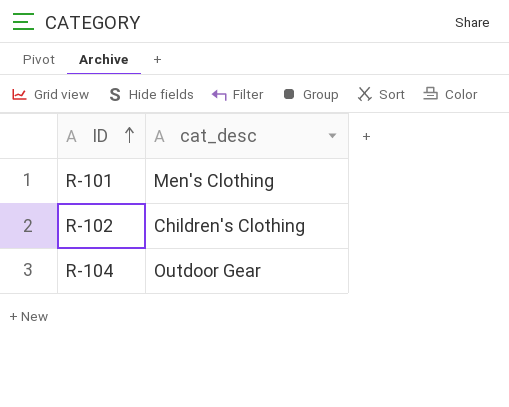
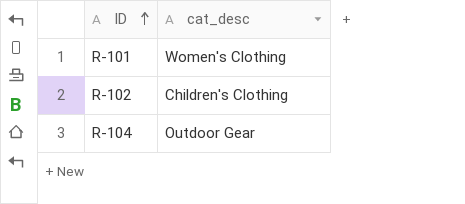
R-101 | cat_desc: Men's Clothing -> Women's Clothing

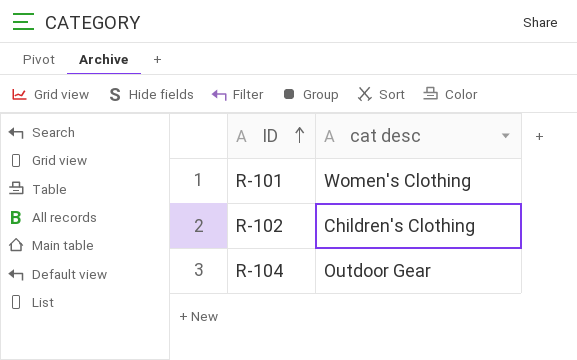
column name: cat_desc -> cat desc

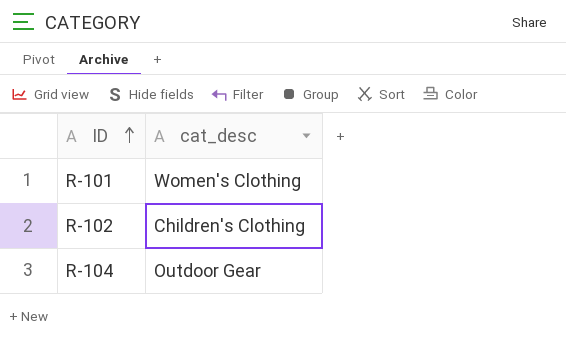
column name: cat desc -> cat_desc

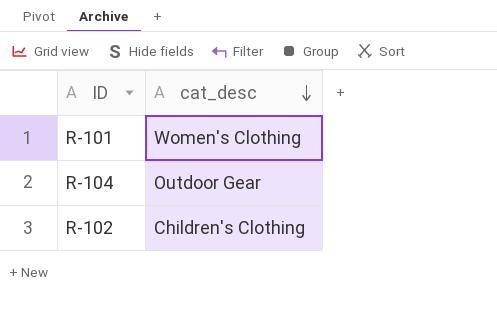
row order: ID ascending -> cat_desc descending

